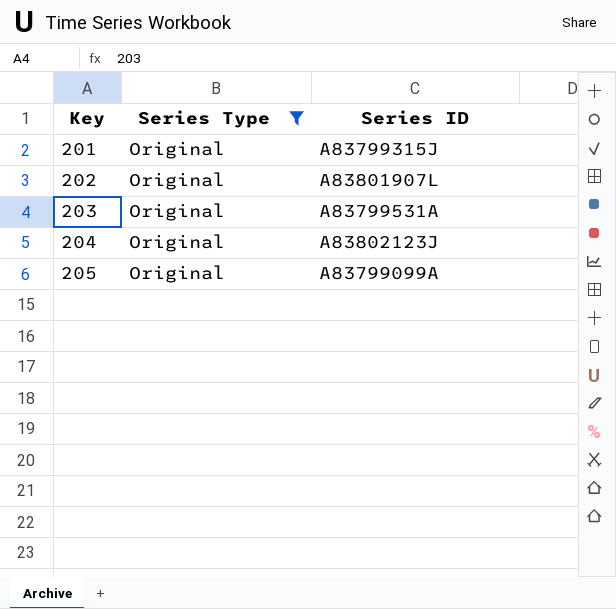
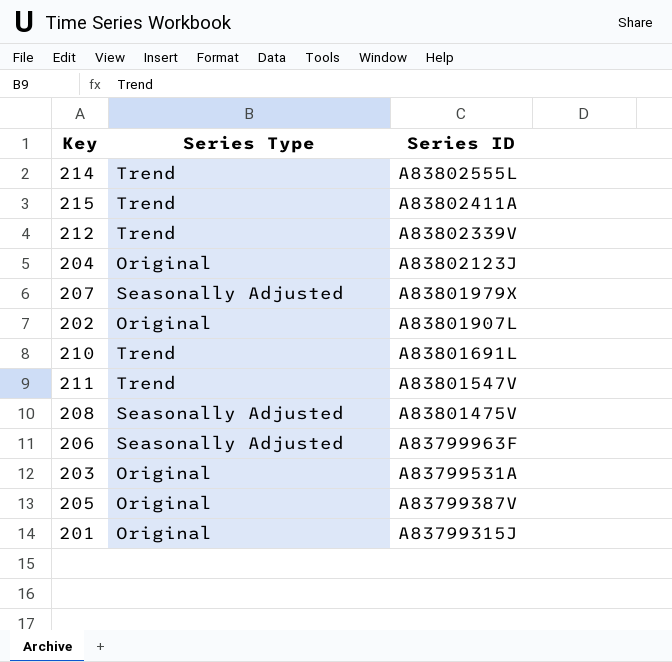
filter: Series Type = Original -> none
row order: Key ascending -> Series ID descending
205 | Series ID: A83799099A -> A83799387V

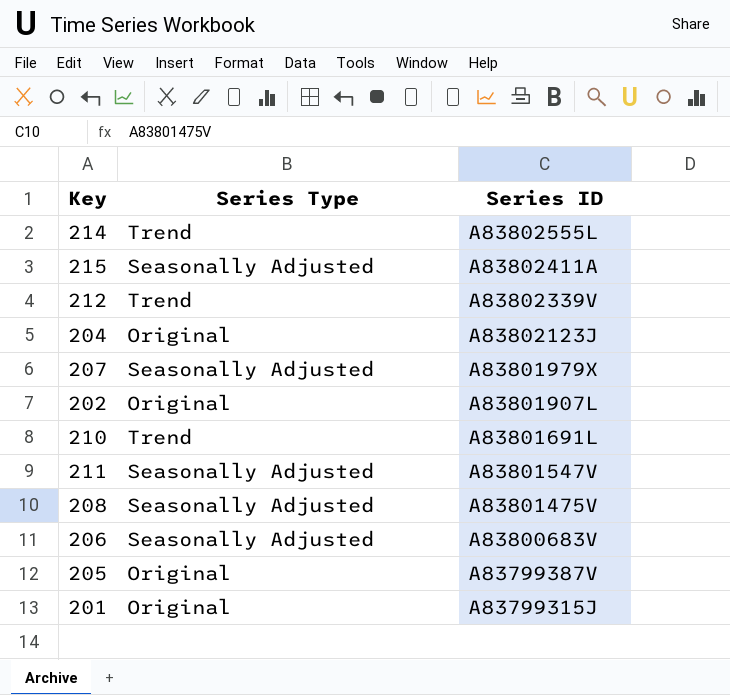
row 203: Original | A83799531A -> none
215 | Series Type: Trend -> Seasonally Adjusted
211 | Series Type: Trend -> Seasonally Adjusted
206 | Series ID: A83799963F -> A83800683V

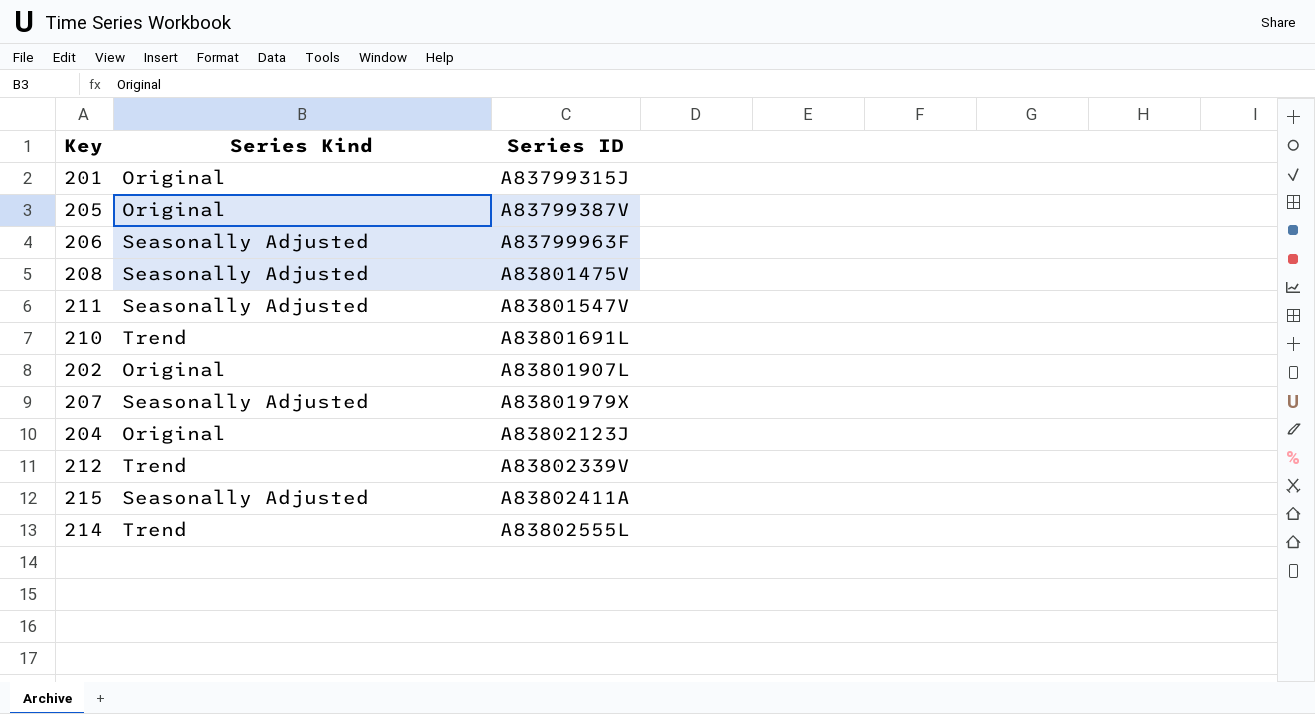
row order: Series ID descending -> Series ID ascending
column name: Series Type -> Series Kind
206 | Series ID: A83800683V -> A83799963F

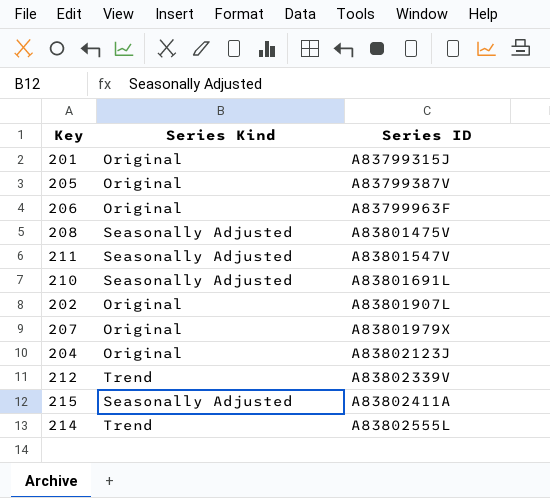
206 | Series Kind: Seasonally Adjusted -> Original
210 | Series Kind: Trend -> Seasonally Adjusted
207 | Series Kind: Seasonally Adjusted -> Original

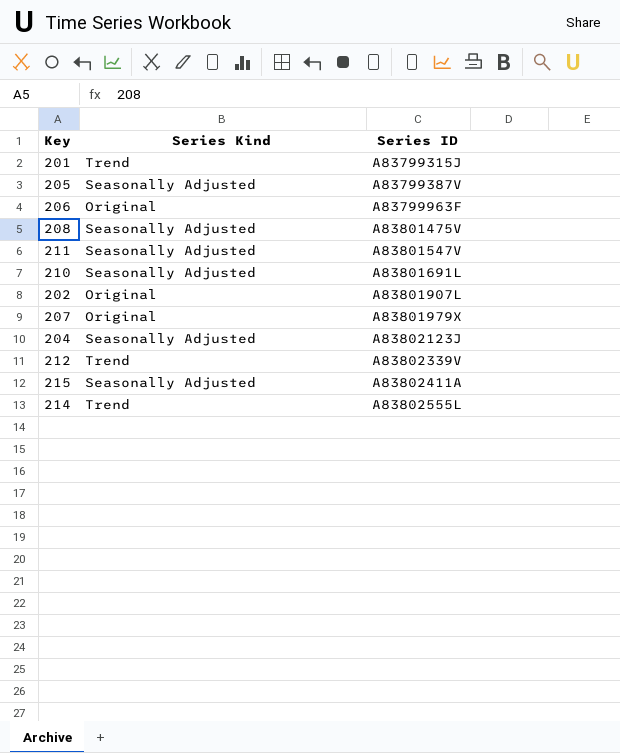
201 | Series Kind: Original -> Trend
205 | Series Kind: Original -> Seasonally Adjusted
204 | Series Kind: Original -> Seasonally Adjusted

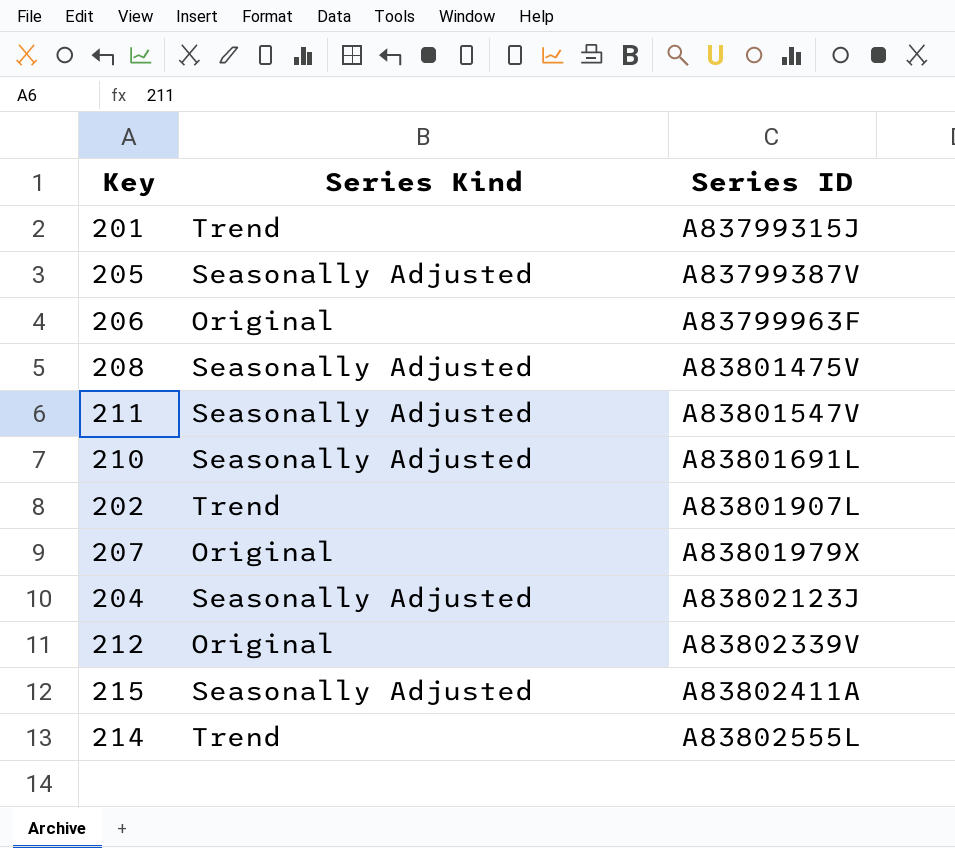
202 | Series Kind: Original -> Trend
212 | Series Kind: Trend -> Original

